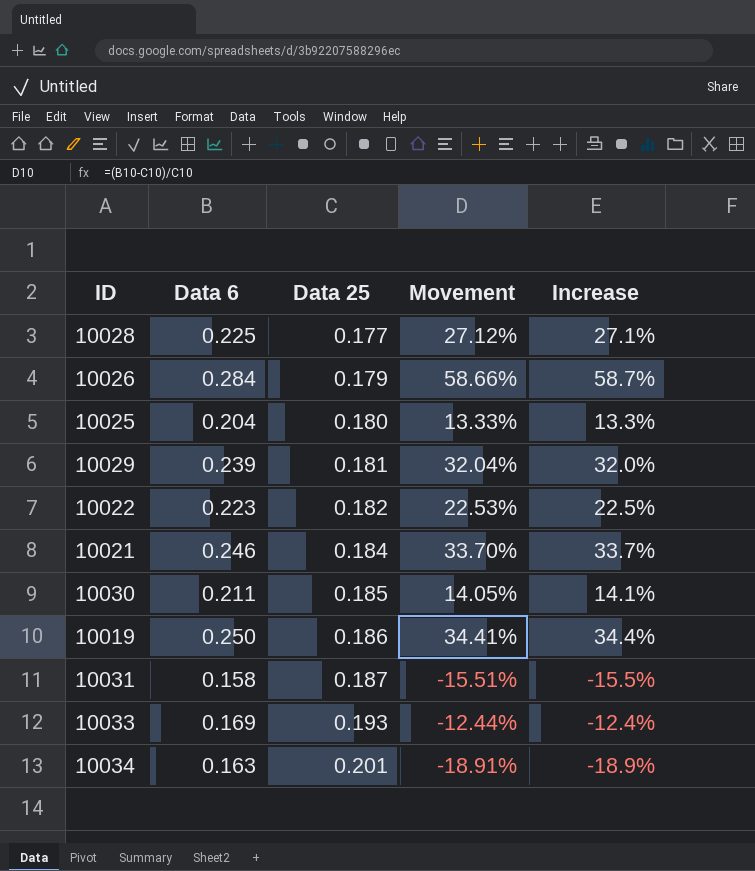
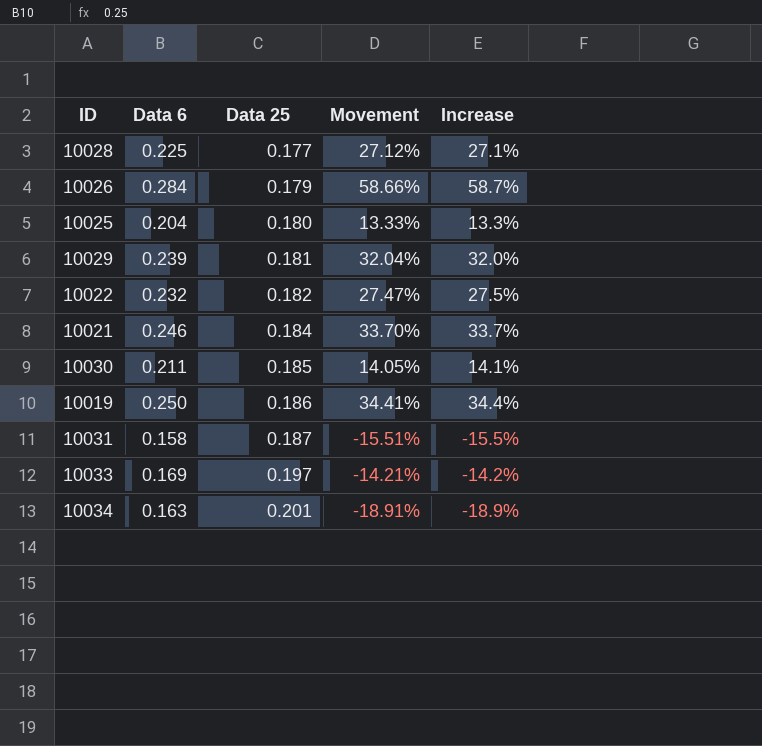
10022 | Data 6: 0.223 -> 0.232
10022 | Movement: 22.53% -> 27.47%
10022 | Increase: 22.5% -> 27.5%
10033 | Data 25: 0.193 -> 0.197
10033 | Movement: -12.44% -> -14.21%
10033 | Increase: -12.4% -> -14.2%

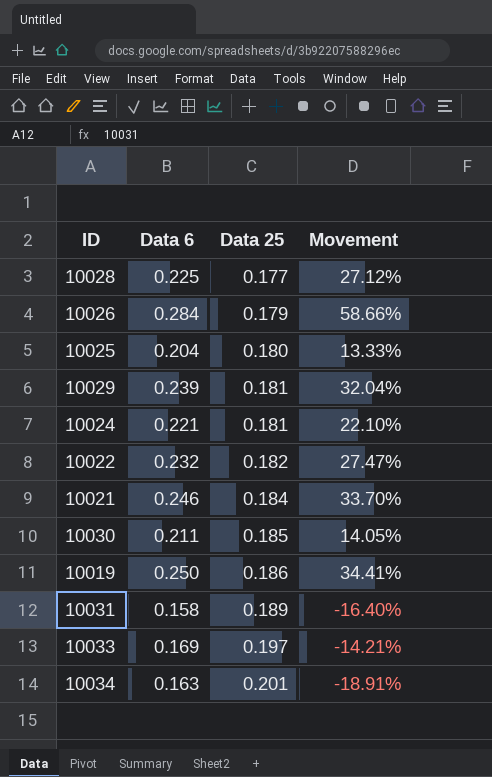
column Increase | formula: ([Data 6] - [Data 25]) / [Data 25] -> none
row 10024: none -> 0.221 | 0.181 | 22.10%
10031 | Data 25: 0.187 -> 0.189
10031 | Movement: -15.51% -> -16.40%

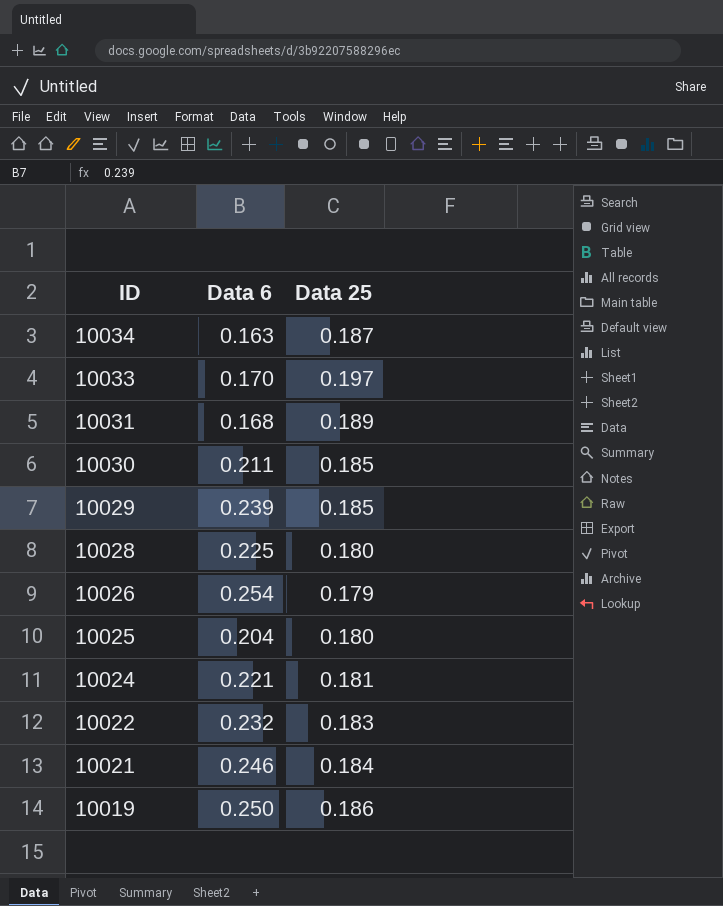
row order: Data 25 ascending -> ID descending
column Movement | formula: ([Data 6] - [Data 25]) / [Data 25] -> none
10034 | Data 25: 0.201 -> 0.187
10033 | Data 6: 0.169 -> 0.170
10031 | Data 6: 0.158 -> 0.168
10029 | Data 25: 0.181 -> 0.185
10028 | Data 25: 0.177 -> 0.180
10026 | Data 6: 0.284 -> 0.254
10022 | Data 25: 0.182 -> 0.183

